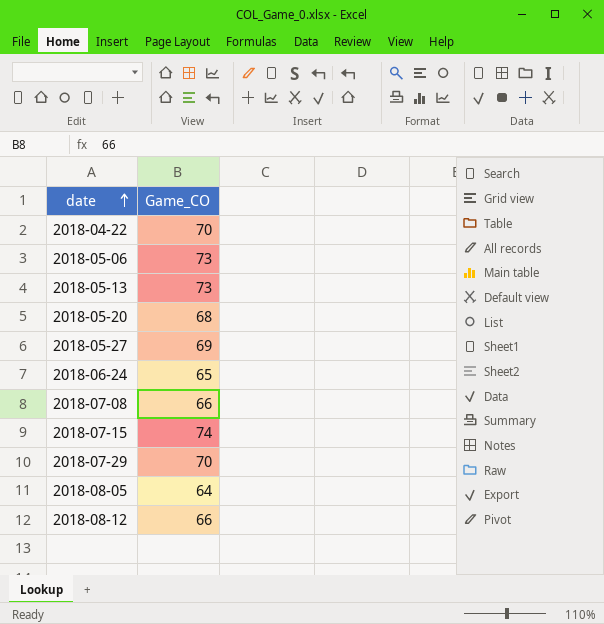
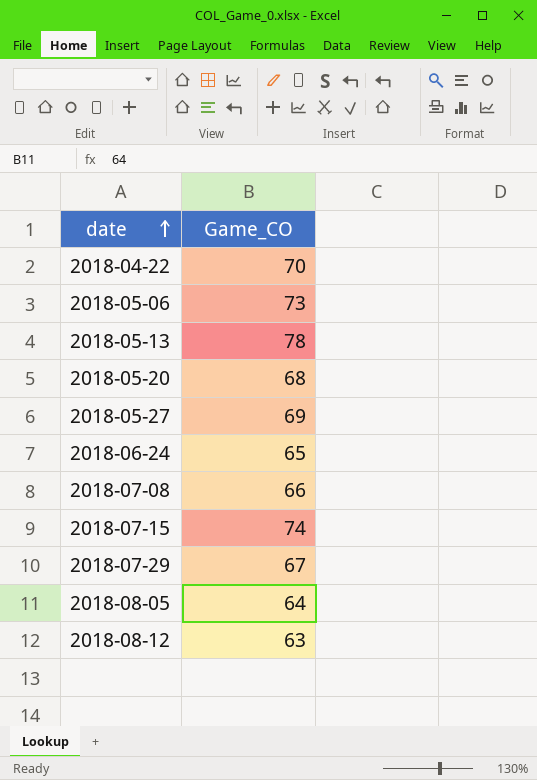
2018-05-13 | Game_CO: 73 -> 78
2018-07-29 | Game_CO: 70 -> 67
2018-08-12 | Game_CO: 66 -> 63

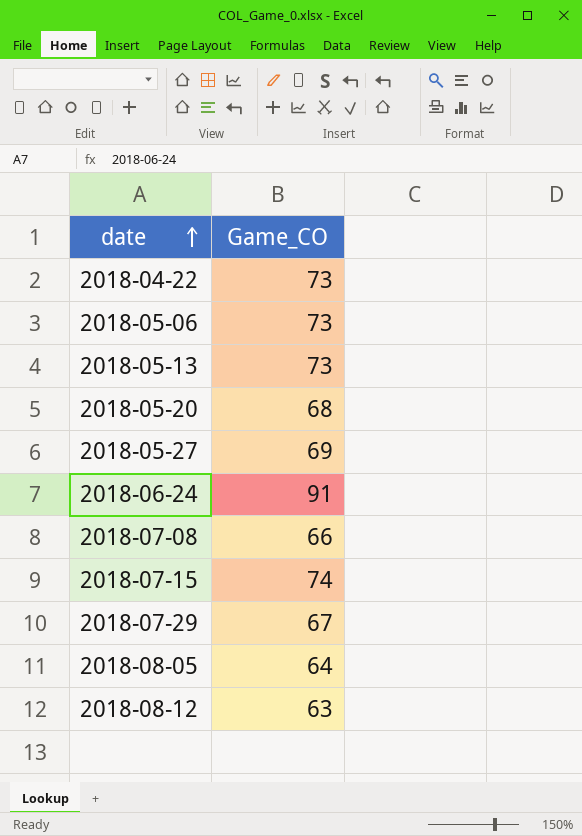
2018-04-22 | Game_CO: 70 -> 73
2018-05-13 | Game_CO: 78 -> 73
2018-06-24 | Game_CO: 65 -> 91

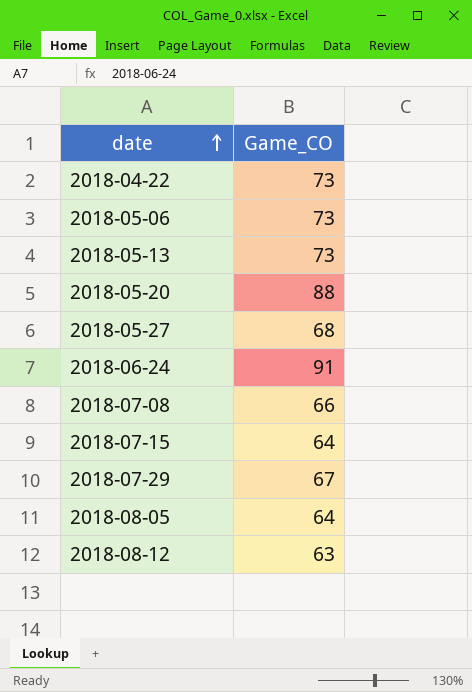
2018-05-20 | Game_CO: 68 -> 88
2018-05-27 | Game_CO: 69 -> 68
2018-07-15 | Game_CO: 74 -> 64

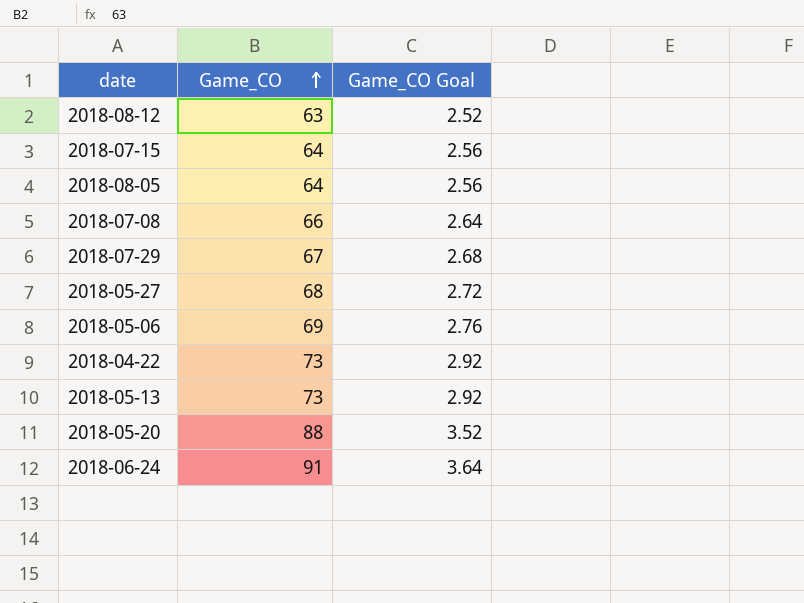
row order: date ascending -> Game_CO ascending
column Game_CO Goal | formula: none -> [Game_CO] * 0.04
2018-05-06 | Game_CO: 73 -> 69

